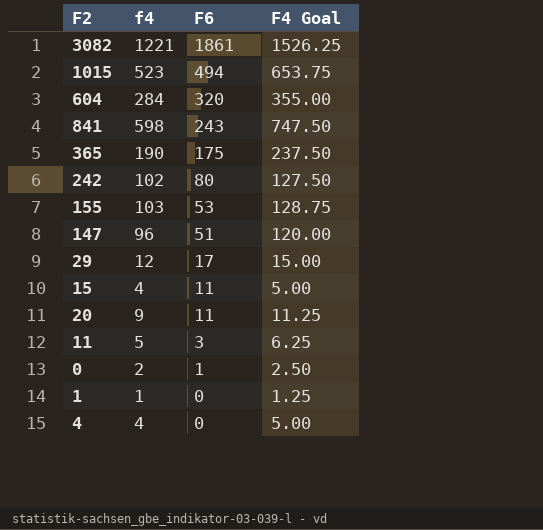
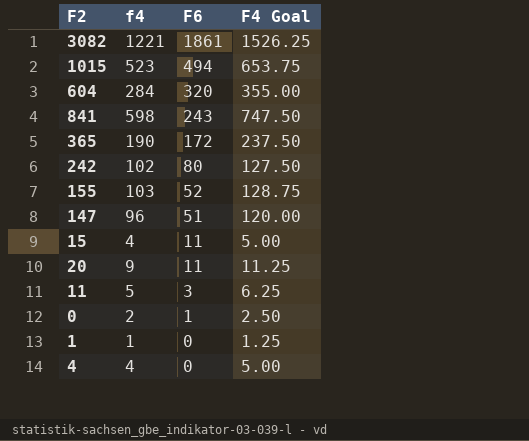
row 29: 12 | 17 | 15.00 -> none
365 | F6: 175 -> 172
155 | F6: 53 -> 52

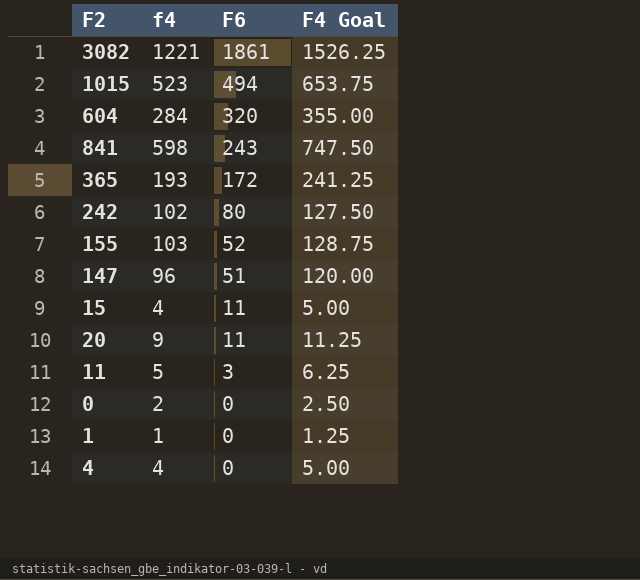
365 | f4: 190 -> 193
365 | F4 Goal: 237.50 -> 241.25
0 | F6: 1 -> 0

